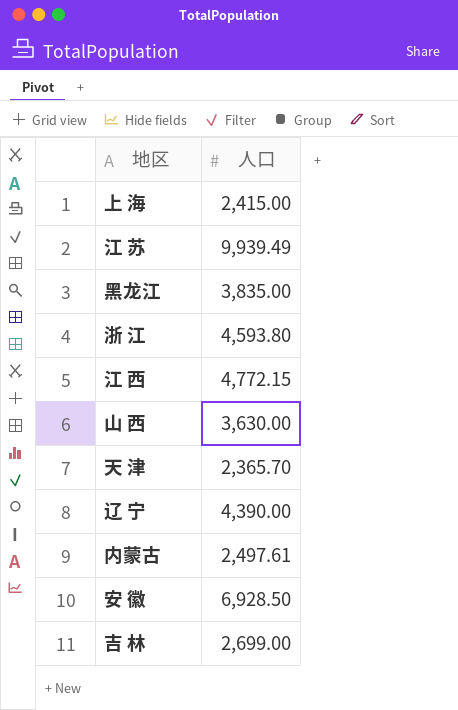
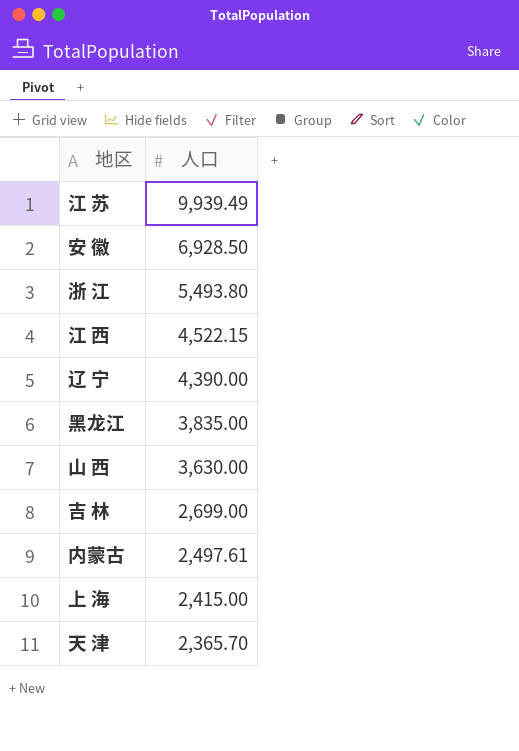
row order: none -> 人口 descending
浙 江 | 人口: 4,593.80 -> 5,493.80
江 西 | 人口: 4,772.15 -> 4,522.15

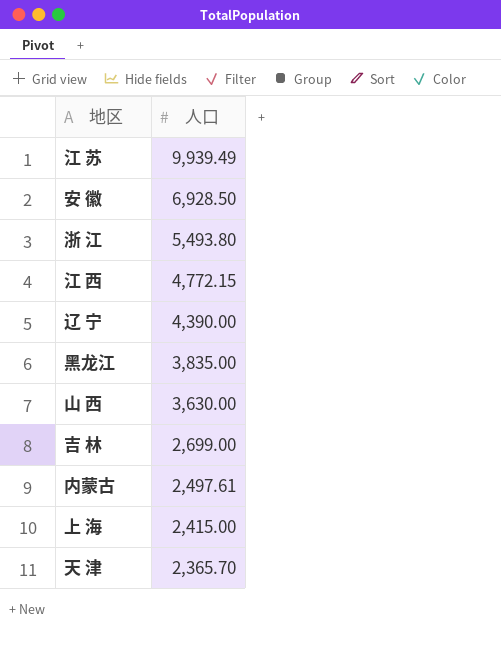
江 西 | 人口: 4,522.15 -> 4,772.15

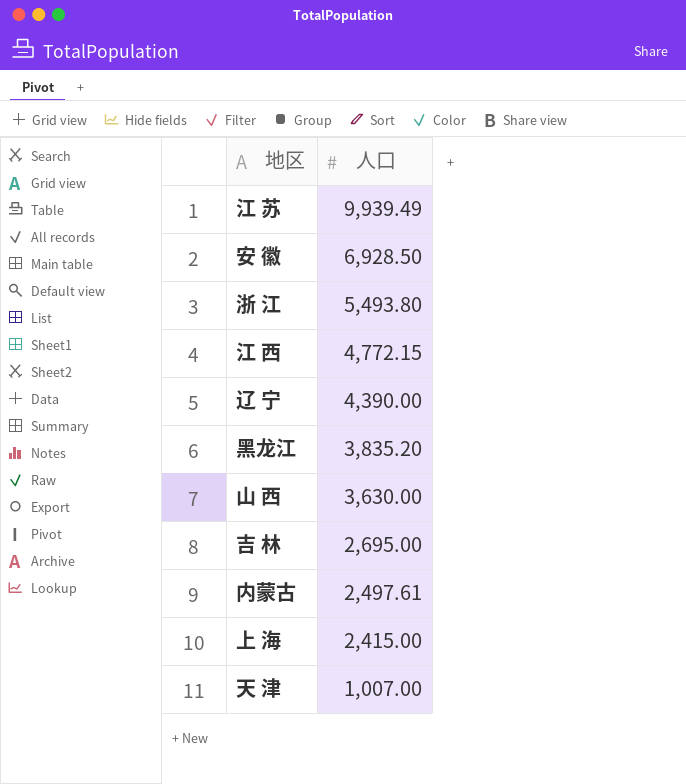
黑龙江 | 人口: 3,835.00 -> 3,835.20
吉 林 | 人口: 2,699.00 -> 2,695.00
天 津 | 人口: 2,365.70 -> 1,007.00

